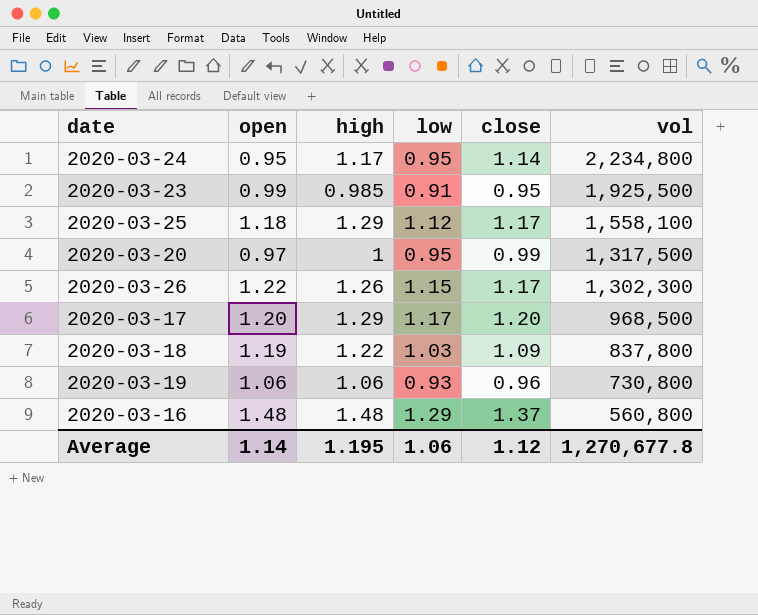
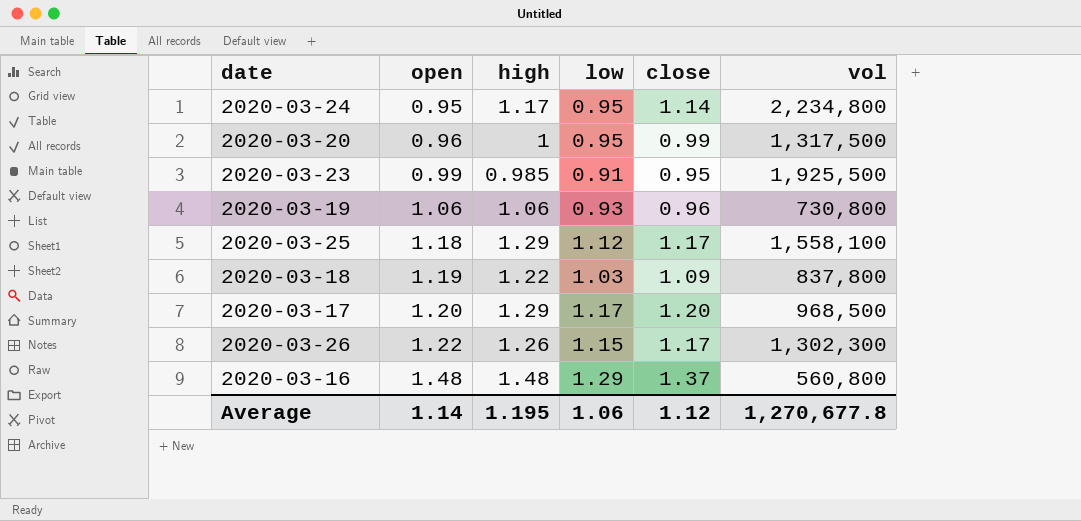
row order: vol descending -> open ascending
2020-03-20 | open: 0.97 -> 0.96

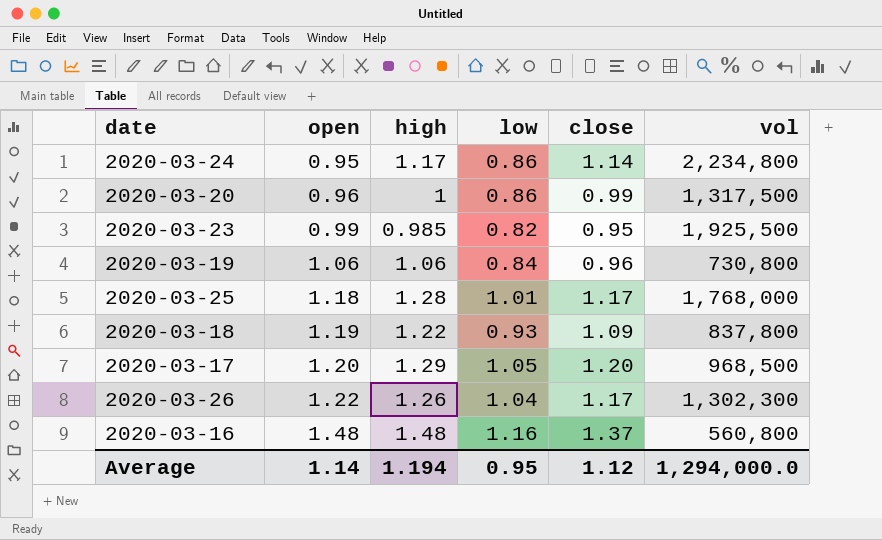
2020-03-24 | low: 0.95 -> 0.86
2020-03-20 | low: 0.95 -> 0.86
2020-03-23 | low: 0.91 -> 0.82
2020-03-19 | low: 0.93 -> 0.84
2020-03-25 | high: 1.29 -> 1.28
2020-03-25 | low: 1.12 -> 1.01
2020-03-25 | vol: 1,558,100 -> 1,768,000
2020-03-18 | low: 1.03 -> 0.93
2020-03-17 | low: 1.17 -> 1.05
2020-03-26 | low: 1.15 -> 1.04
2020-03-16 | low: 1.29 -> 1.16
Average | high: 1.195 -> 1.194
Average | low: 1.06 -> 0.95
Average | vol: 1,270,677.8 -> 1,294,000.0

